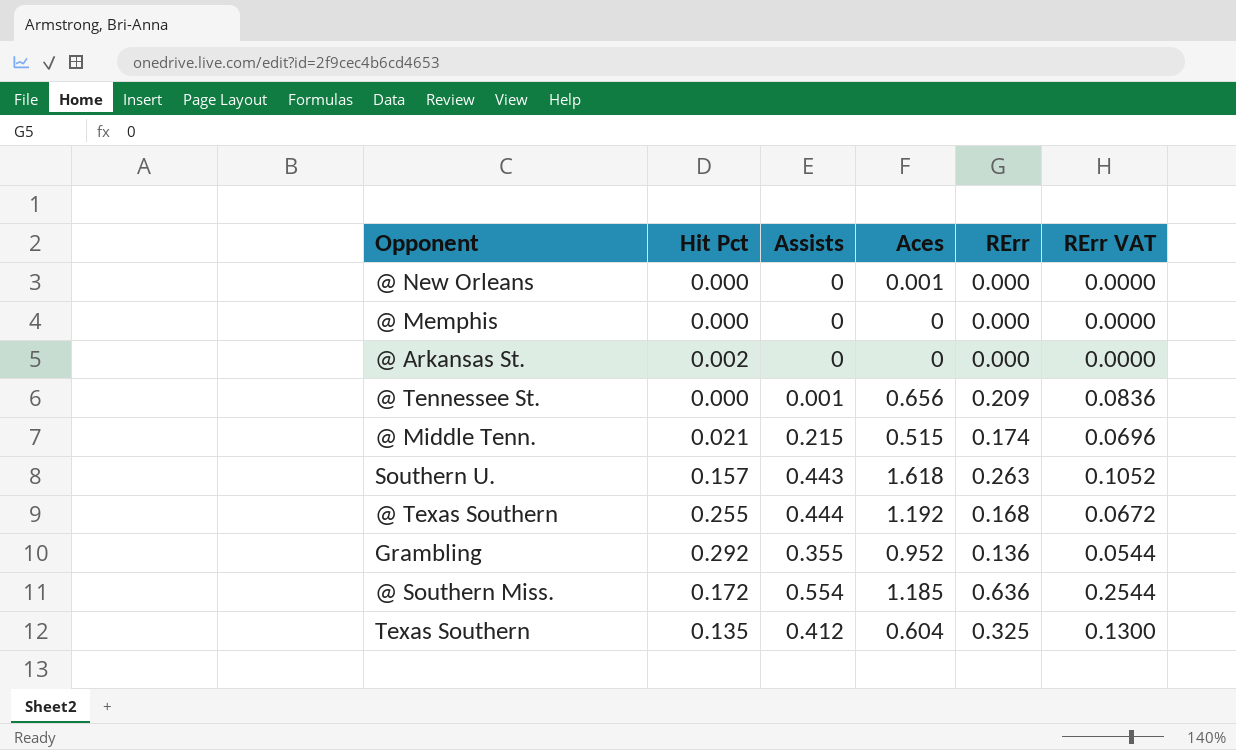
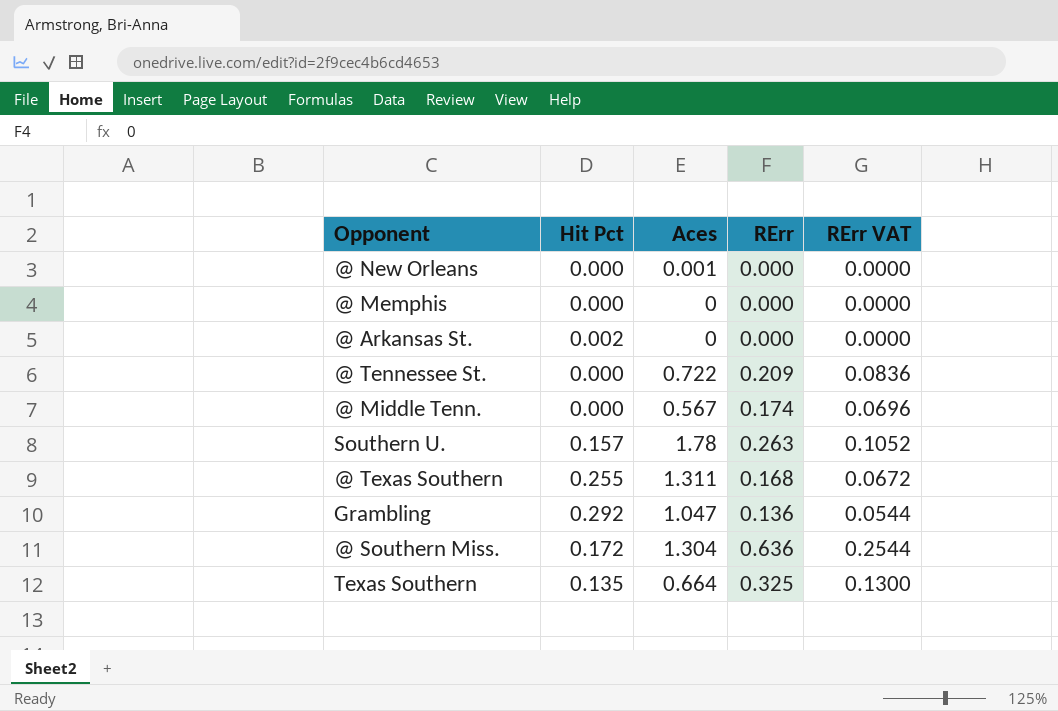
column Assists | position: 3 -> none
@ Tennessee St. | Aces: 0.656 -> 0.722
@ Middle Tenn. | Hit Pct: 0.021 -> 0.000
@ Middle Tenn. | Aces: 0.515 -> 0.567
Southern U. | Aces: 1.618 -> 1.78
@ Texas Southern | Aces: 1.192 -> 1.311
Grambling | Aces: 0.952 -> 1.047
@ Southern Miss. | Aces: 1.185 -> 1.304
Texas Southern | Aces: 0.604 -> 0.664

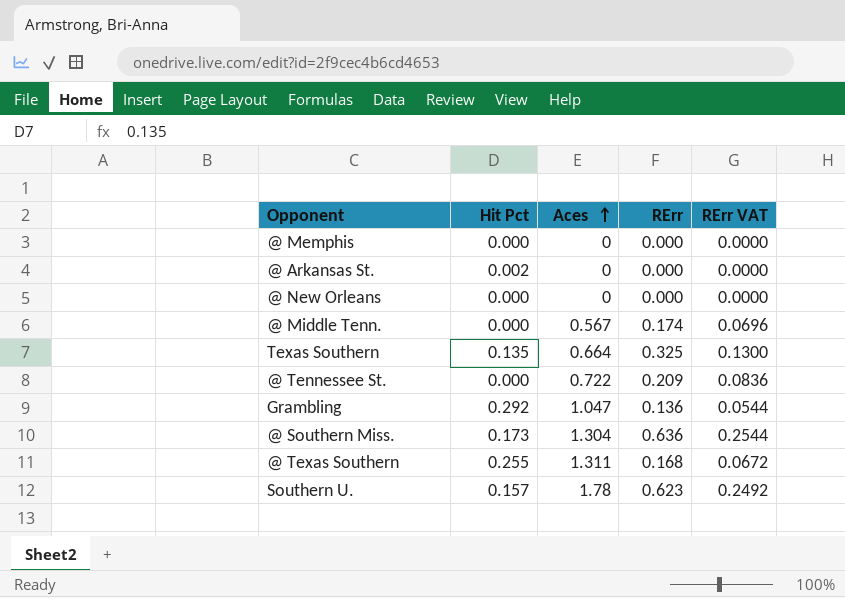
row order: none -> Aces ascending
@ New Orleans | Aces: 0.001 -> 0
@ Southern Miss. | Hit Pct: 0.172 -> 0.173
Southern U. | RErr: 0.263 -> 0.623
Southern U. | RErr VAT: 0.1052 -> 0.2492

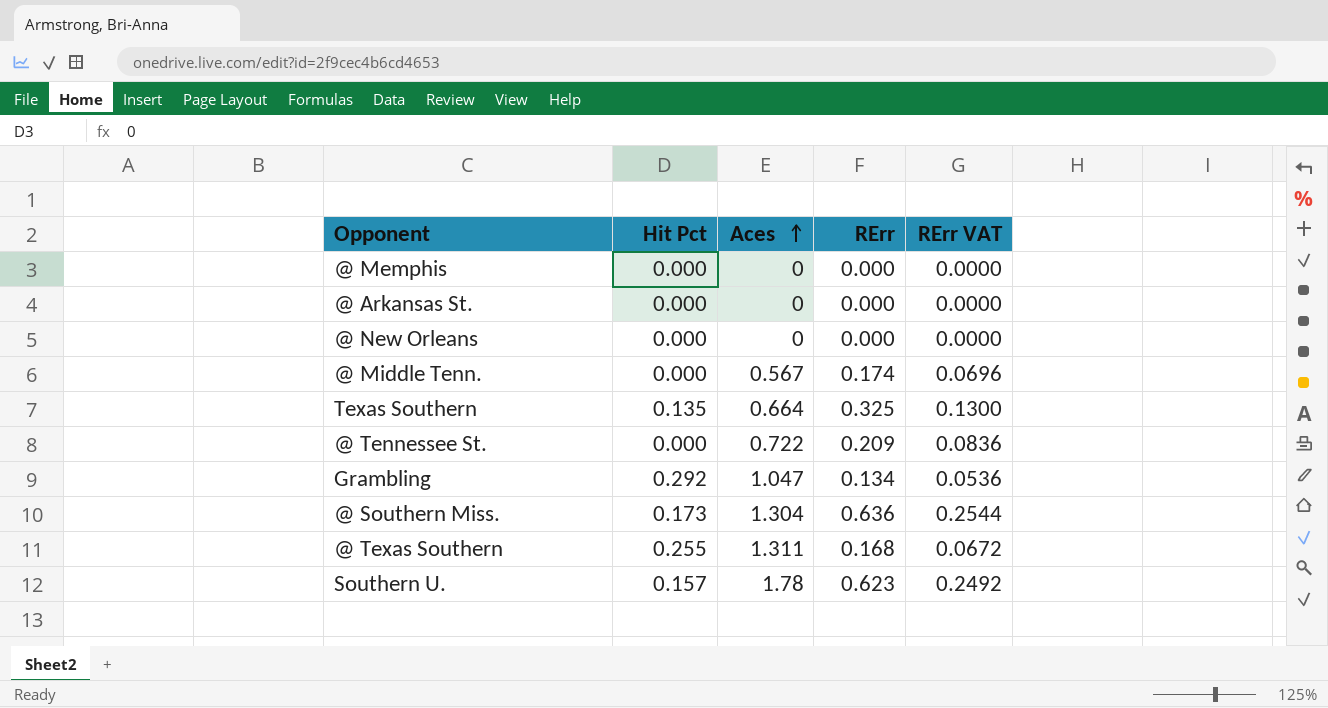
@ Arkansas St. | Hit Pct: 0.002 -> 0.000
Grambling | RErr: 0.136 -> 0.134
Grambling | RErr VAT: 0.0544 -> 0.0536

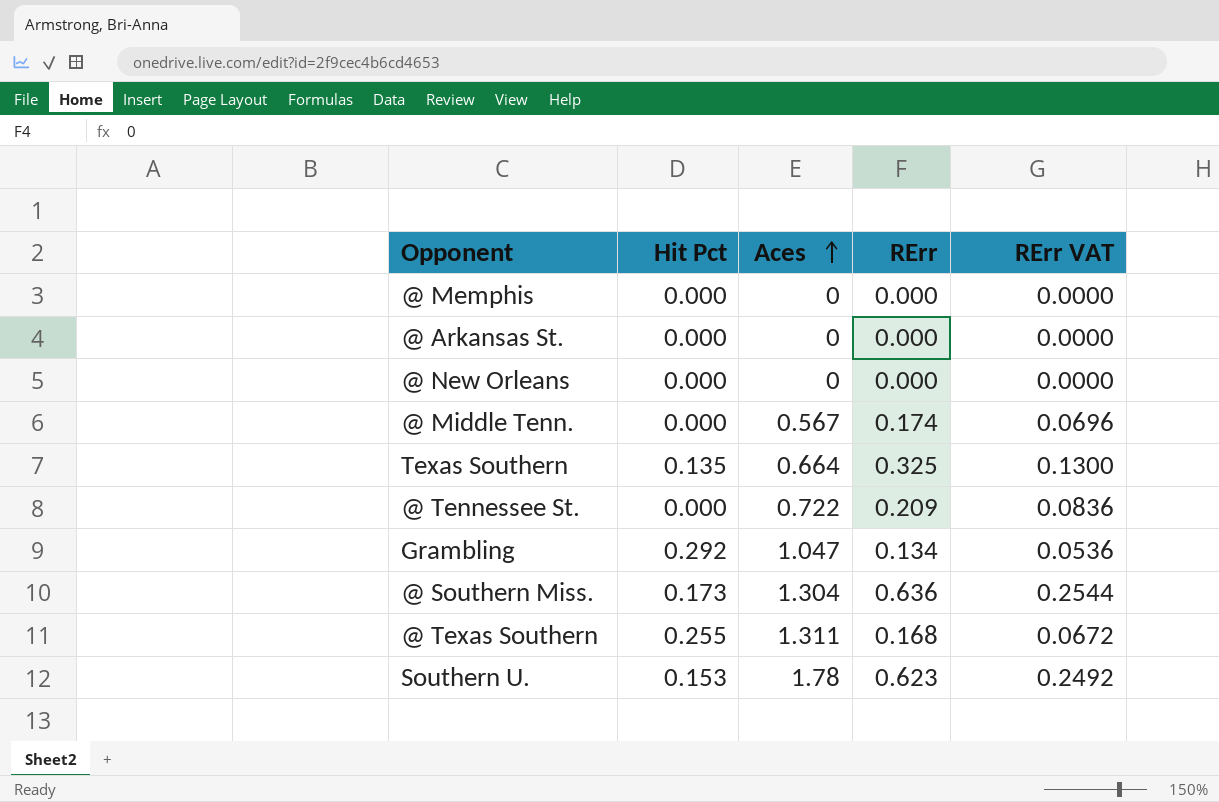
Southern U. | Hit Pct: 0.157 -> 0.153

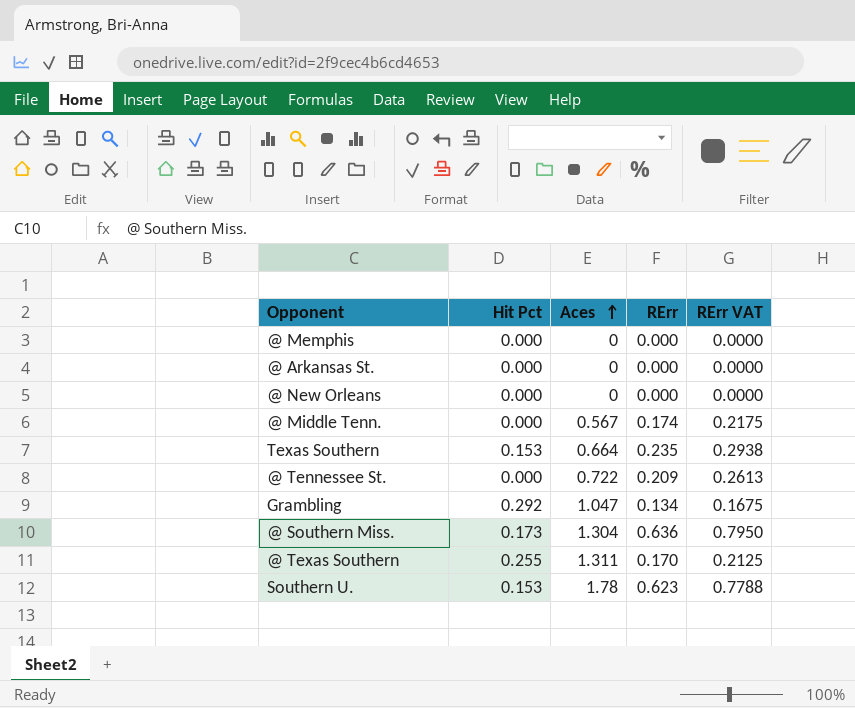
column RErr VAT | formula: [RErr] * 0.4 -> [RErr] * 1.25
Texas Southern | Hit Pct: 0.135 -> 0.153
Texas Southern | RErr: 0.325 -> 0.235
@ Texas Southern | RErr: 0.168 -> 0.170

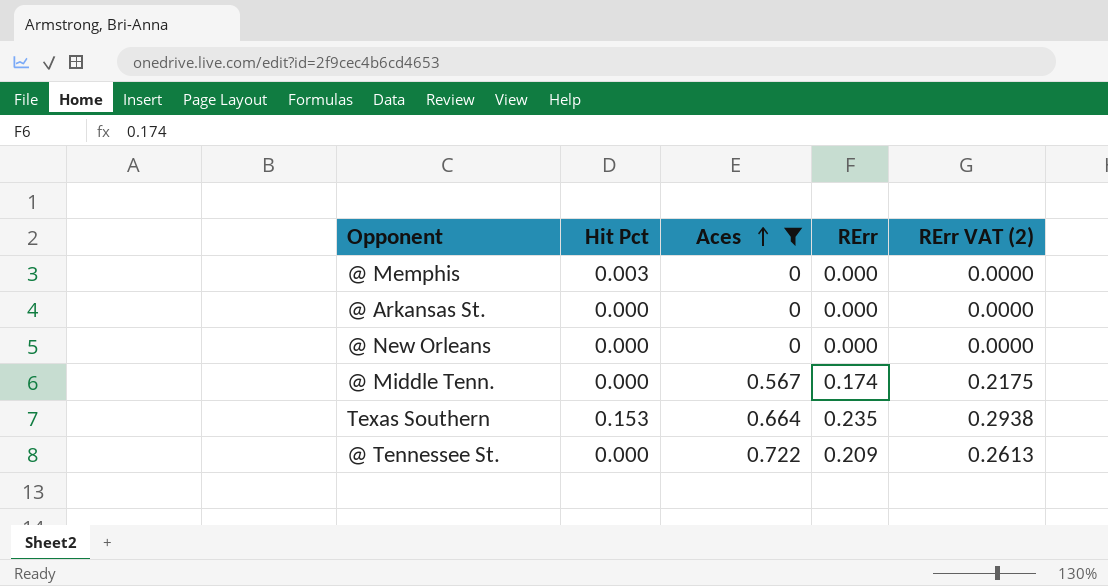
filter: none -> Aces <= 0.722
column name: RErr VAT -> RErr VAT (2)
@ Memphis | Hit Pct: 0.000 -> 0.003

